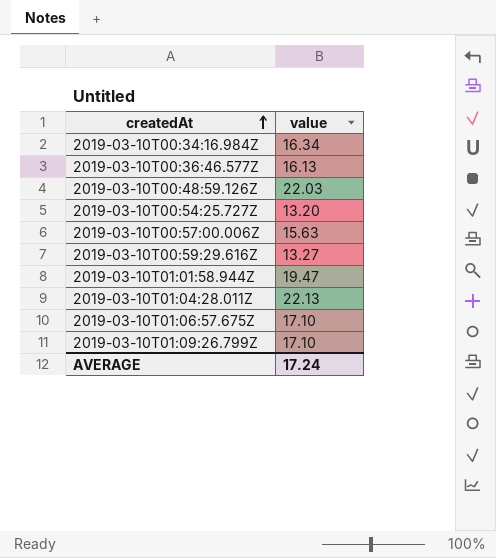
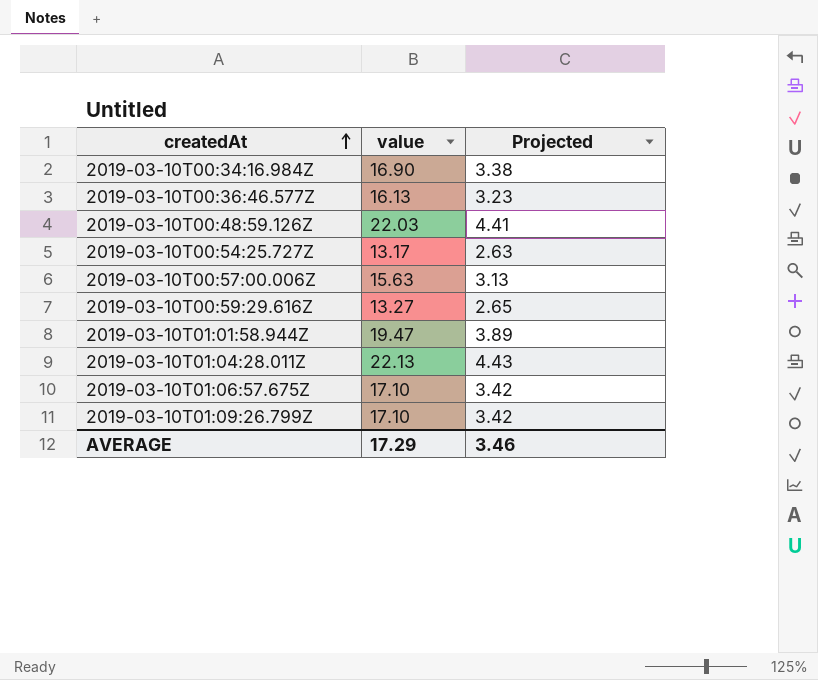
column Projected | formula: none -> [value] * 0.2
2019-03-10T00:34:16.984Z | value: 16.34 -> 16.90
2019-03-10T00:54:25.727Z | value: 13.20 -> 13.17
AVERAGE | value: 17.24 -> 17.29

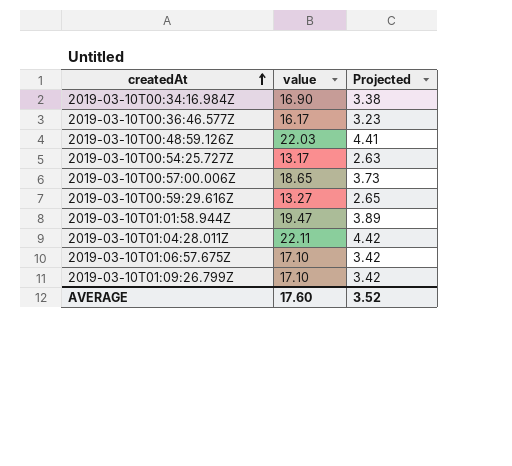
2019-03-10T00:36:46.577Z | value: 16.13 -> 16.17
2019-03-10T00:57:00.006Z | value: 15.63 -> 18.65
2019-03-10T00:57:00.006Z | Projected: 3.13 -> 3.73
2019-03-10T01:04:28.011Z | value: 22.13 -> 22.11
2019-03-10T01:04:28.011Z | Projected: 4.43 -> 4.42
AVERAGE | value: 17.29 -> 17.60
AVERAGE | Projected: 3.46 -> 3.52

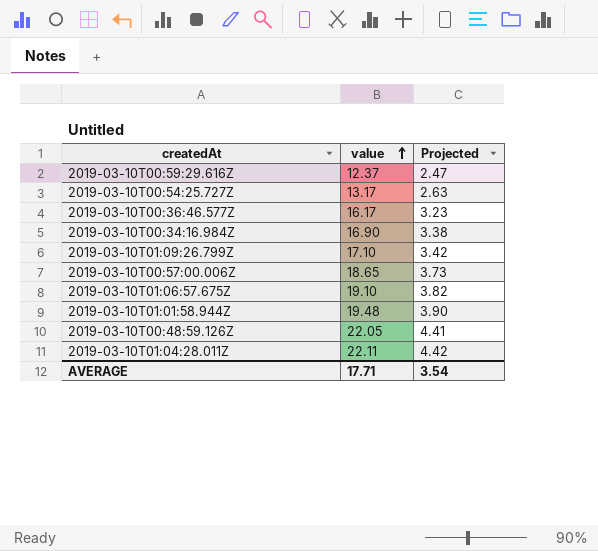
row order: createdAt ascending -> value ascending
2019-03-10T00:59:29.616Z | value: 13.27 -> 12.37
2019-03-10T00:59:29.616Z | Projected: 2.65 -> 2.47
2019-03-10T01:06:57.675Z | value: 17.10 -> 19.10
2019-03-10T01:06:57.675Z | Projected: 3.42 -> 3.82
2019-03-10T01:01:58.944Z | value: 19.47 -> 19.48
2019-03-10T01:01:58.944Z | Projected: 3.89 -> 3.90
2019-03-10T00:48:59.126Z | value: 22.03 -> 22.05
AVERAGE | value: 17.60 -> 17.71
AVERAGE | Projected: 3.52 -> 3.54

